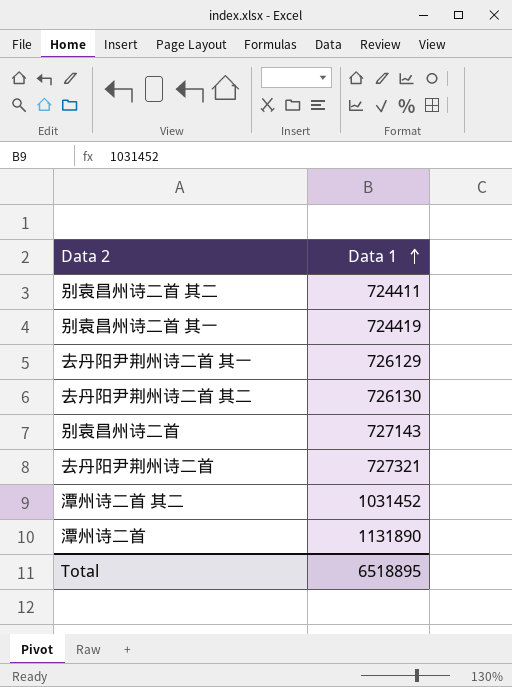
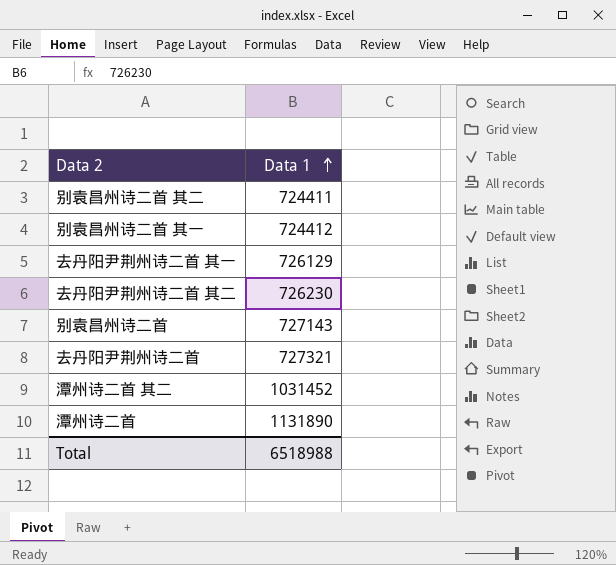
别袁昌州诗二首 其一 | Data 1: 724419 -> 724412
去丹阳尹荆州诗二首 其二 | Data 1: 726130 -> 726230
Total | Data 1: 6518895 -> 6518988

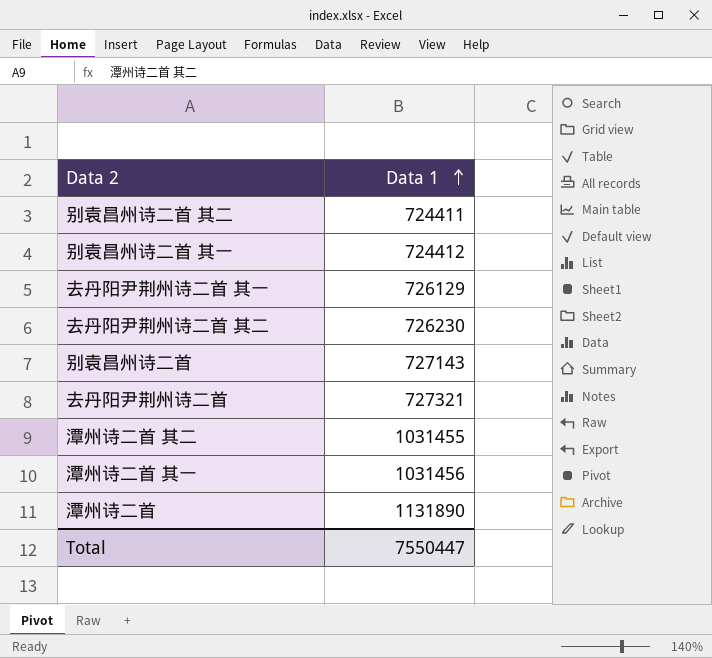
潭州诗二首 其二 | Data 1: 1031452 -> 1031455
row 潭州诗二首 其一: none -> 1031456
Total | Data 1: 6518988 -> 7550447

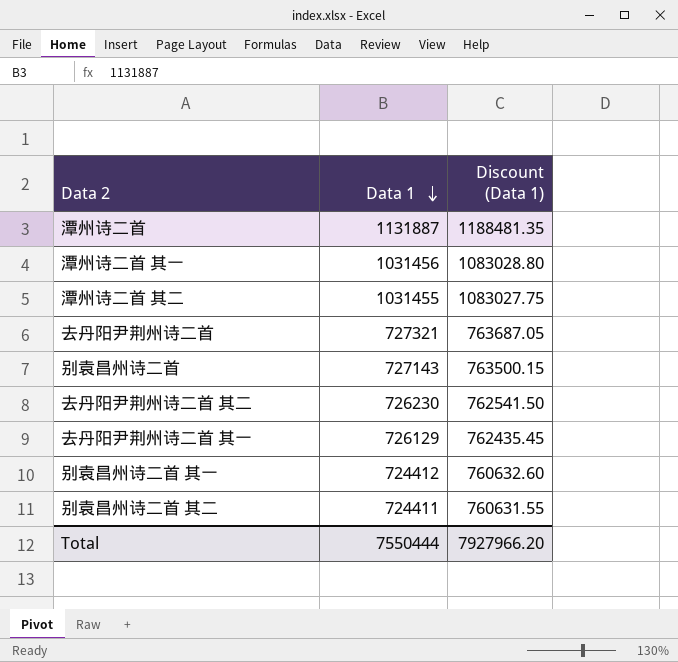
row order: Data 1 ascending -> Data 1 descending
column Discount (Data 1) | formula: none -> [Data 1] * 1.05
潭州诗二首 | Data 1: 1131890 -> 1131887
Total | Data 1: 7550447 -> 7550444

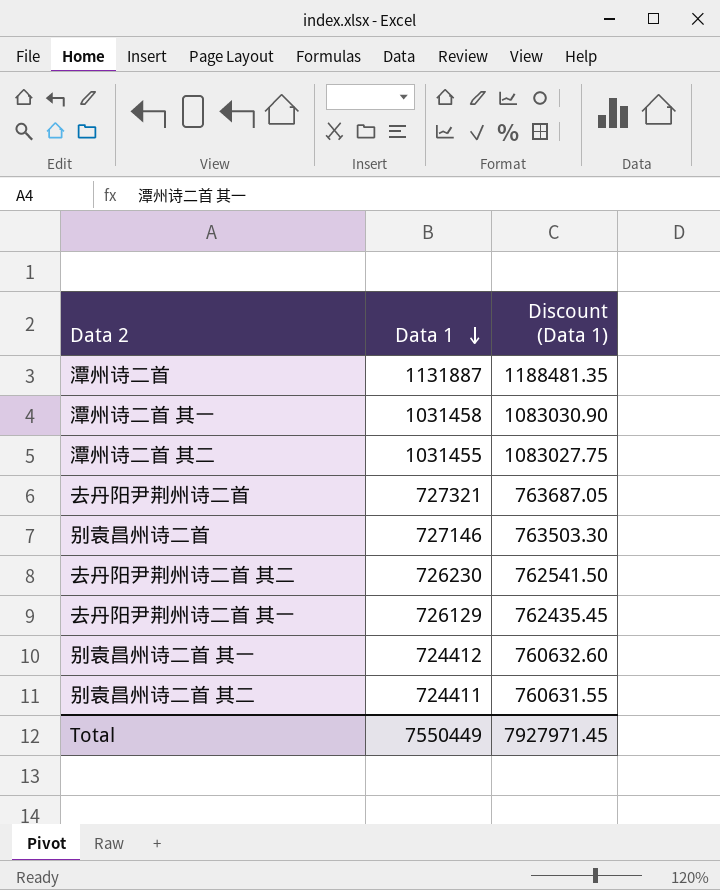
潭州诗二首 其一 | Data 1: 1031456 -> 1031458
潭州诗二首 其一 | Discount (Data 1): 1083028.80 -> 1083030.90
别袁昌州诗二首 | Data 1: 727143 -> 727146
别袁昌州诗二首 | Discount (Data 1): 763500.15 -> 763503.30
Total | Data 1: 7550444 -> 7550449
Total | Discount (Data 1): 7927966.20 -> 7927971.45

